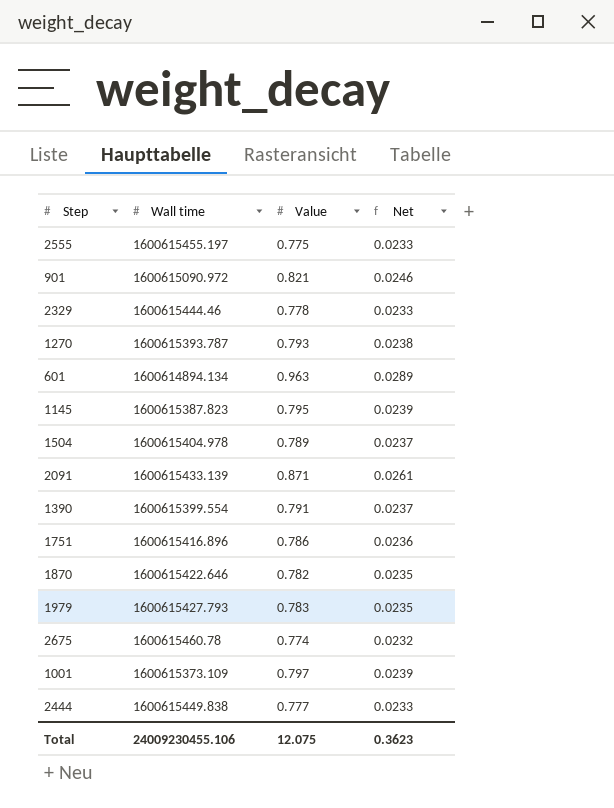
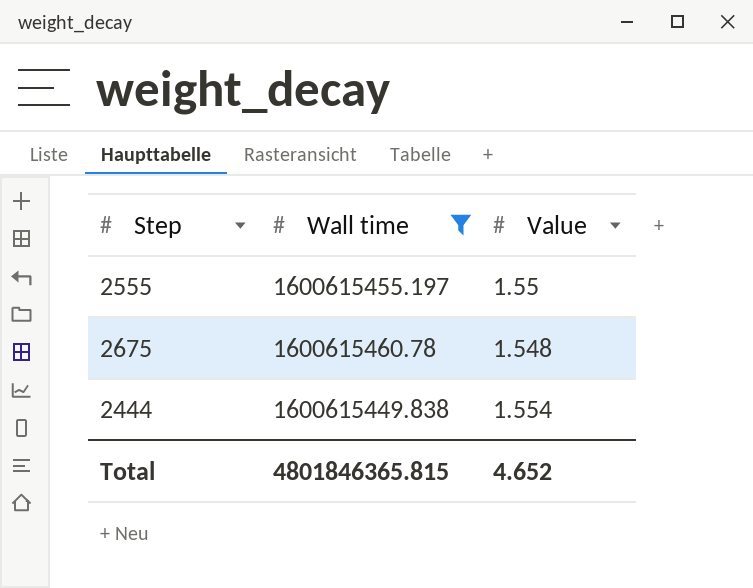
filter: none -> Wall time >= 1600615449.838
column Net | formula: [Value] * 0.03 -> none
2555 | Value: 0.775 -> 1.55
2675 | Value: 0.774 -> 1.548
2444 | Value: 0.777 -> 1.554
Total | Wall time: 24009230455.106 -> 4801846365.815
Total | Value: 12.075 -> 4.652

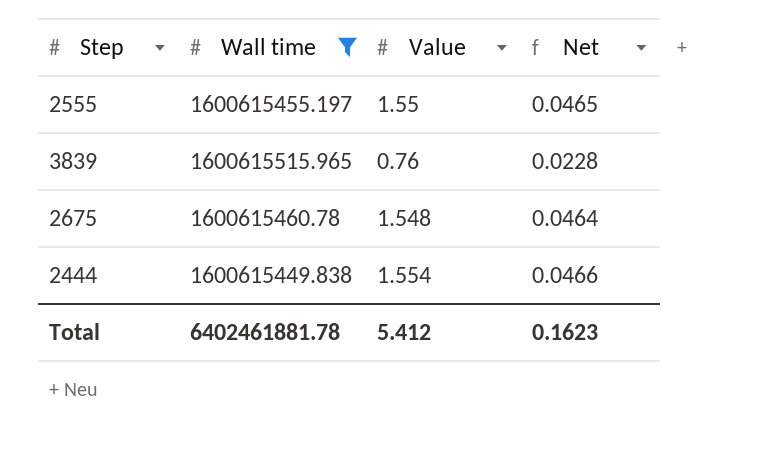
column Net | formula: none -> [Value] * 0.03
row 3839: none -> 1600615515.965 | 0.76 | 0.0228
Total | Wall time: 4801846365.815 -> 6402461881.78
Total | Value: 4.652 -> 5.412

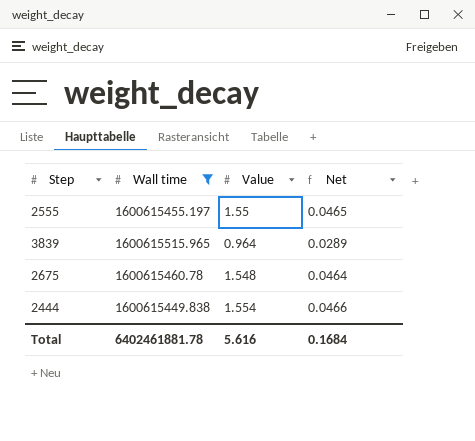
3839 | Value: 0.76 -> 0.964
3839 | Net: 0.0228 -> 0.0289
Total | Value: 5.412 -> 5.616
Total | Net: 0.1623 -> 0.1684

